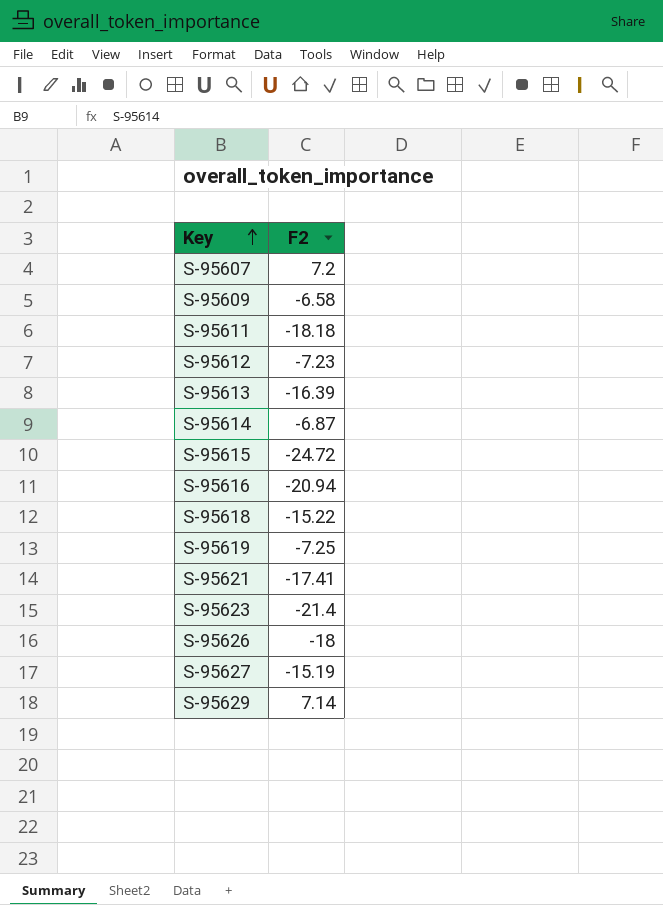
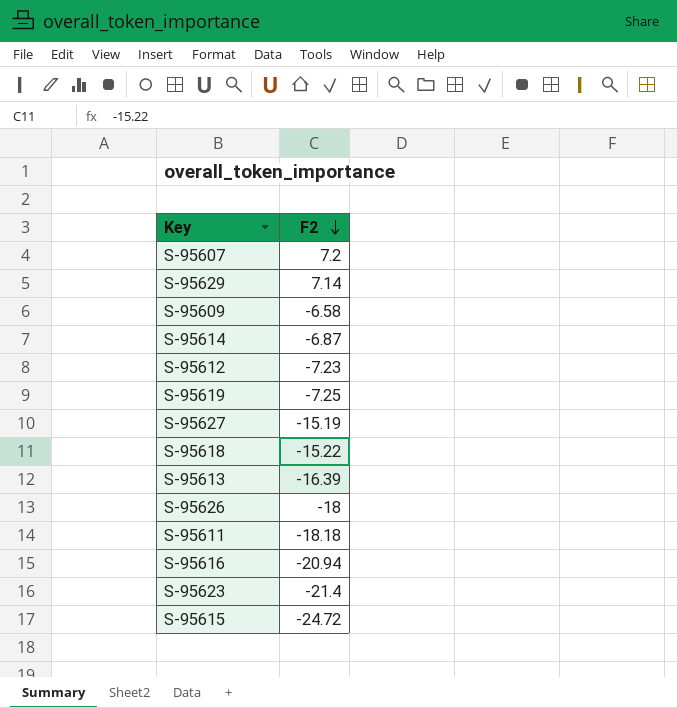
row order: Key ascending -> F2 descending
row S-95621: -17.41 -> none

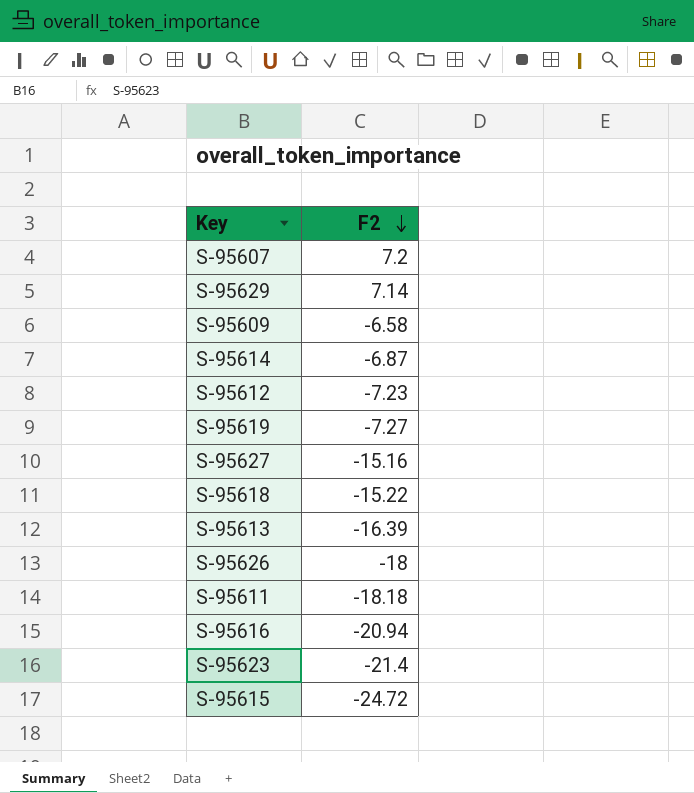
S-95619 | F2: -7.25 -> -7.27
S-95627 | F2: -15.19 -> -15.16

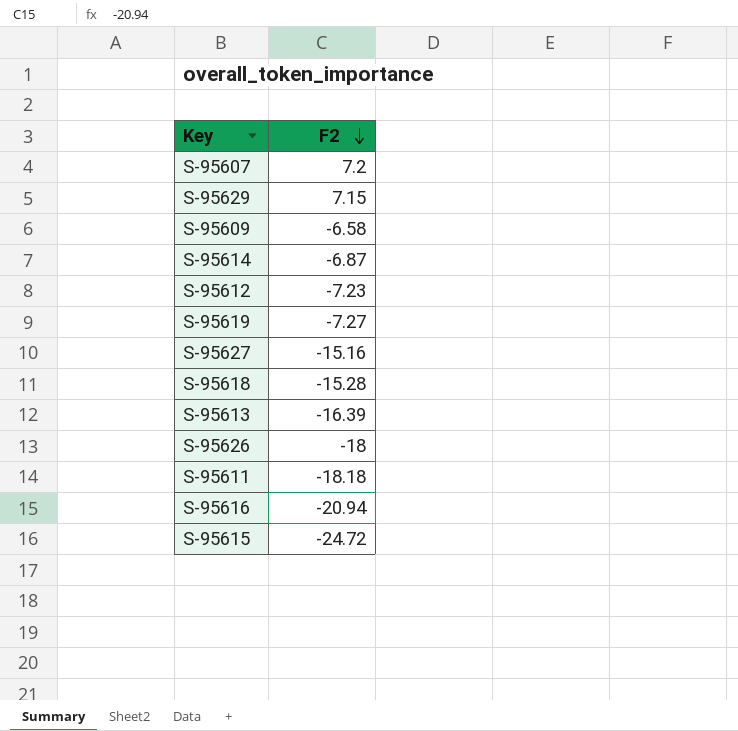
row S-95623: -21.4 -> none
S-95629 | F2: 7.14 -> 7.15
S-95618 | F2: -15.22 -> -15.28

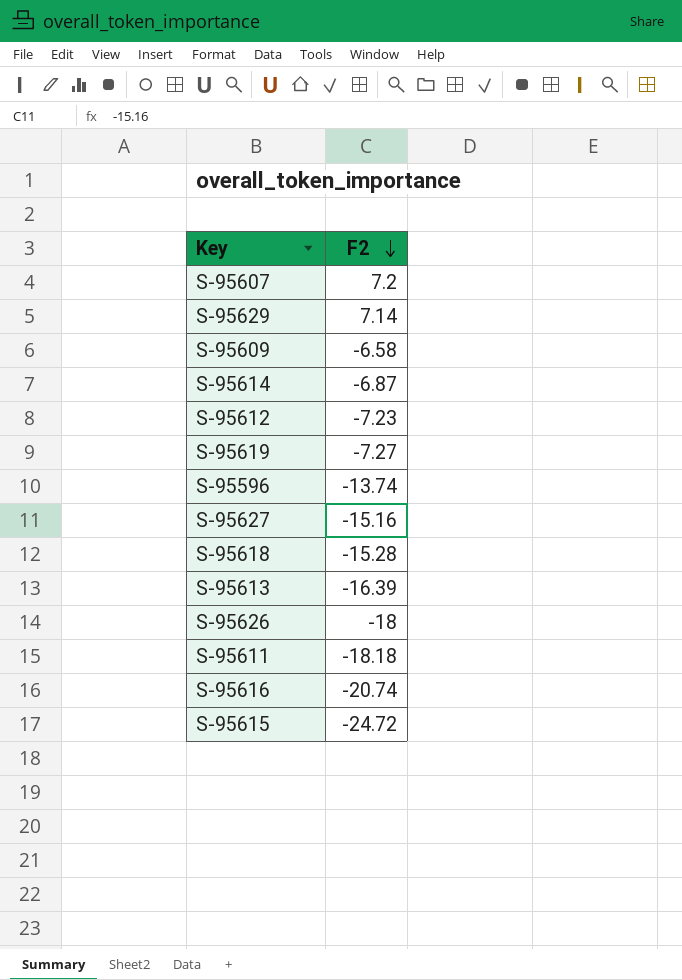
S-95629 | F2: 7.15 -> 7.14
row S-95596: none -> -13.74
S-95616 | F2: -20.94 -> -20.74

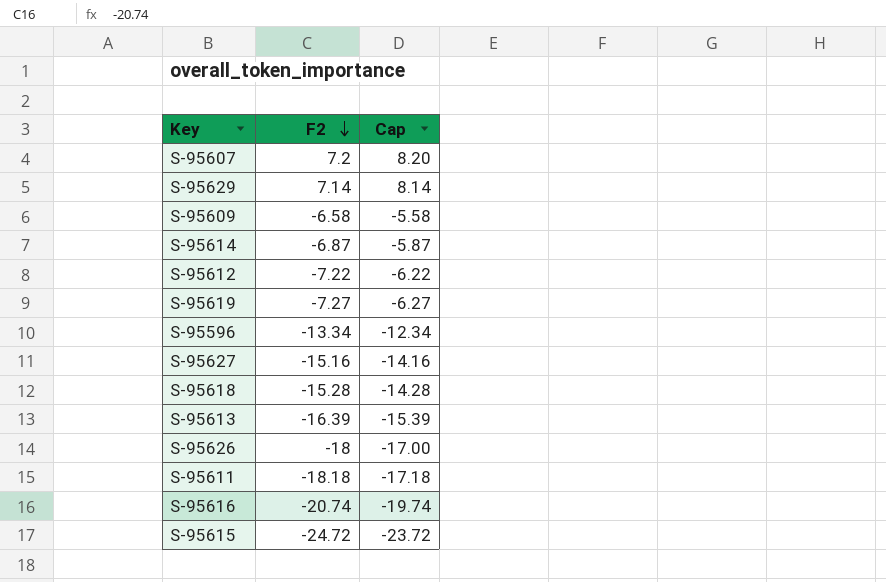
column Cap | formula: none -> [F2] + 1
S-95612 | F2: -7.23 -> -7.22
S-95596 | F2: -13.74 -> -13.34

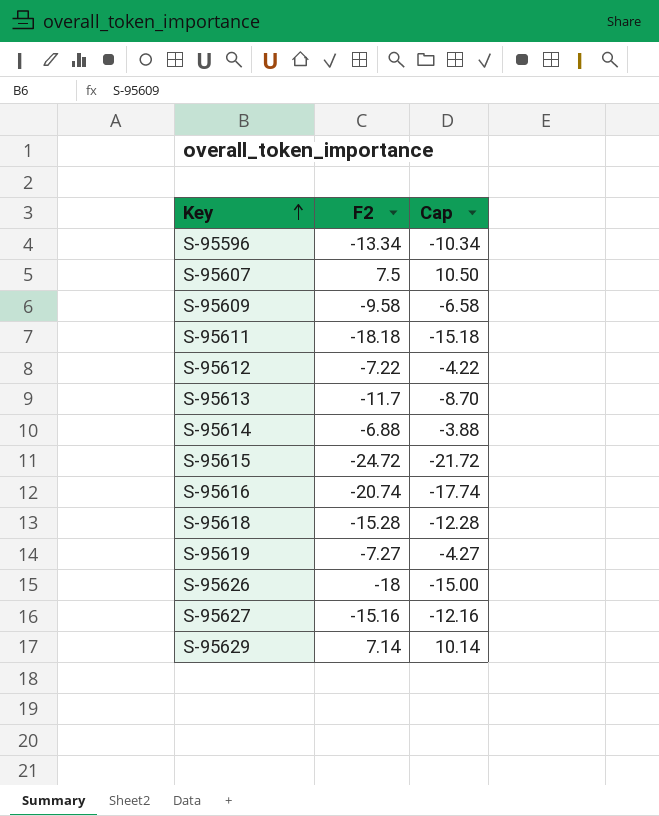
row order: F2 descending -> Key ascending
column Cap | formula: [F2] + 1 -> [F2] + 3
S-95607 | F2: 7.2 -> 7.5
S-95609 | F2: -6.58 -> -9.58
S-95613 | F2: -16.39 -> -11.7
S-95614 | F2: -6.87 -> -6.88

